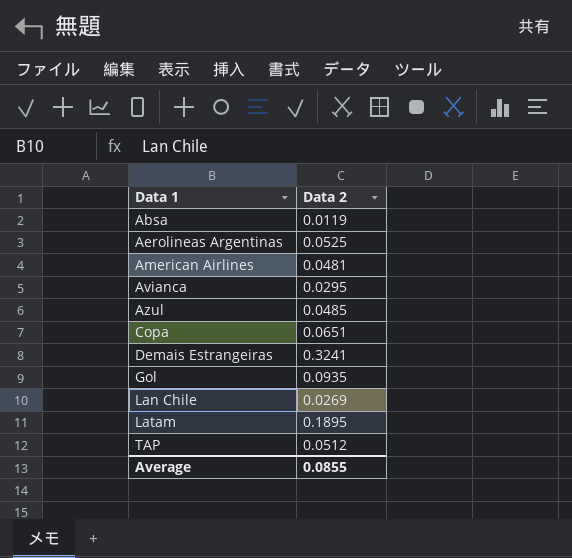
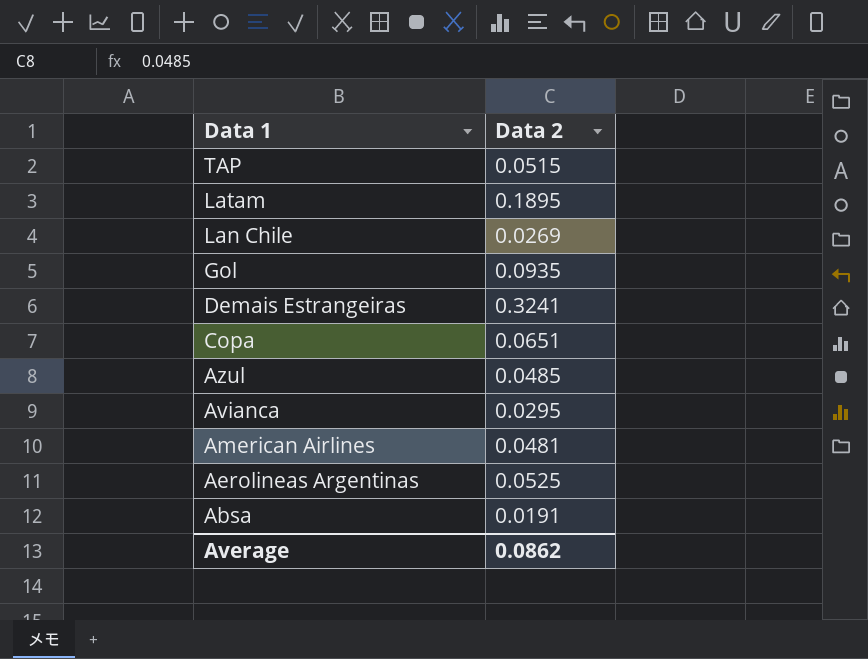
row order: Data 1 ascending -> Data 1 descending
TAP | Data 2: 0.0512 -> 0.0515
Absa | Data 2: 0.0119 -> 0.0191
Average | Data 2: 0.0855 -> 0.0862

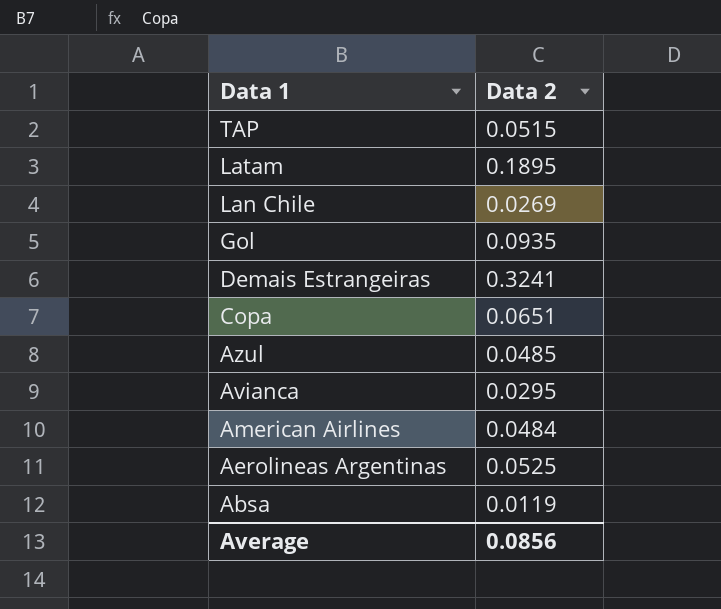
American Airlines | Data 2: 0.0481 -> 0.0484
Absa | Data 2: 0.0191 -> 0.0119
Average | Data 2: 0.0862 -> 0.0856

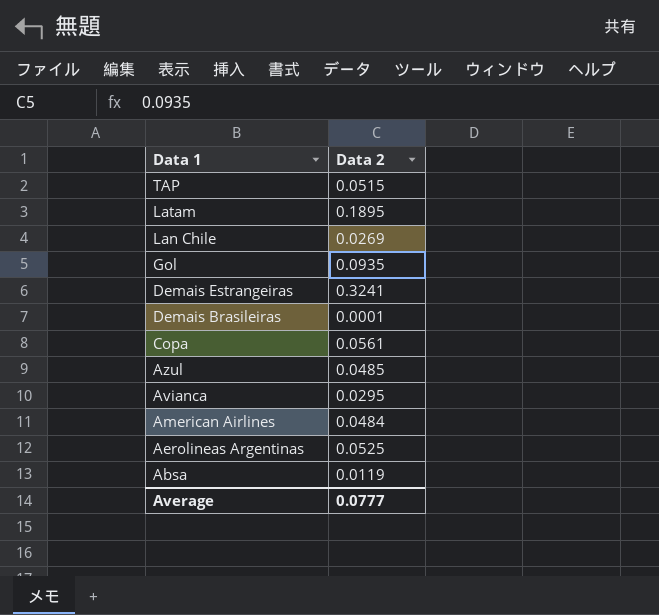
row Demais Brasileiras: none -> 0.0001
Copa | Data 2: 0.0651 -> 0.0561
Average | Data 2: 0.0856 -> 0.0777

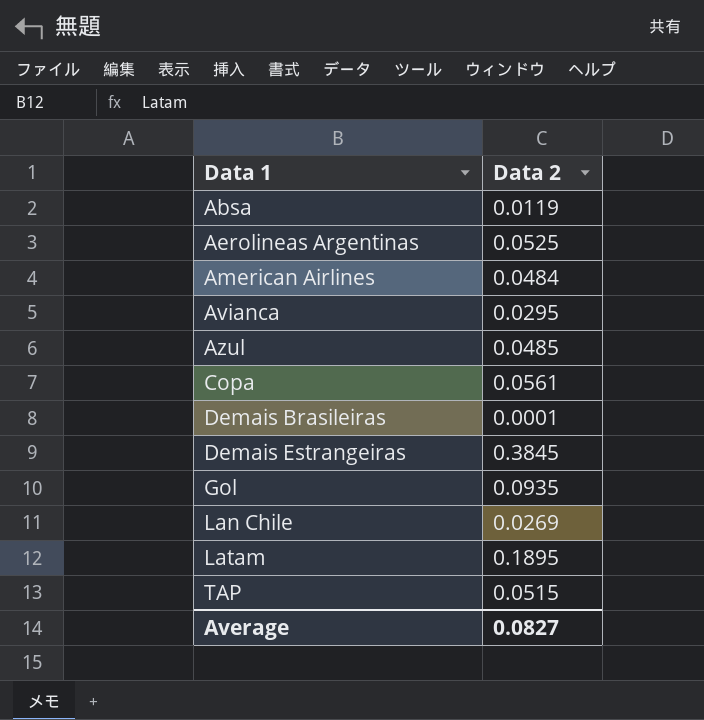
row order: Data 1 descending -> Data 1 ascending
Demais Estrangeiras | Data 2: 0.3241 -> 0.3845
Average | Data 2: 0.0777 -> 0.0827

